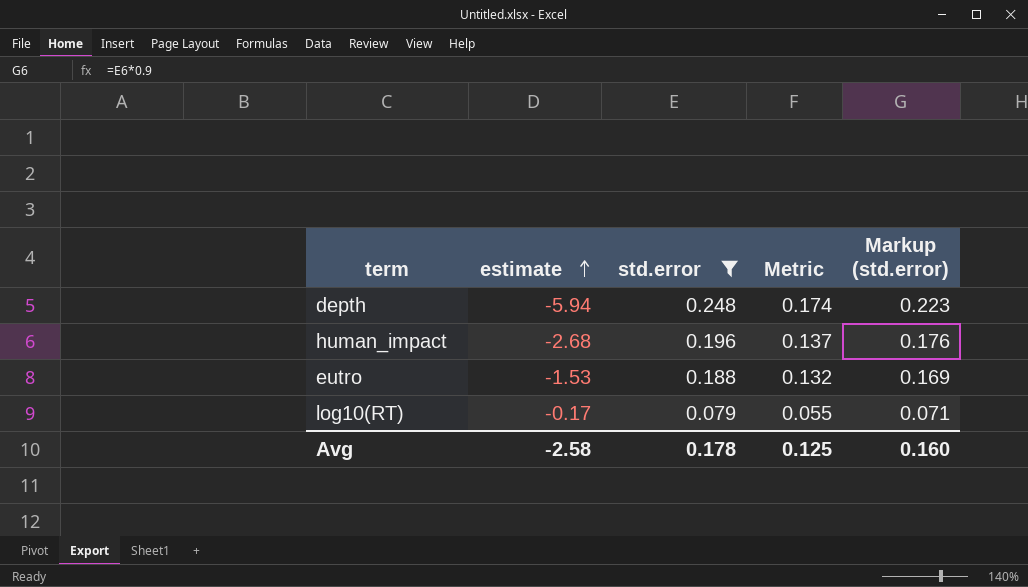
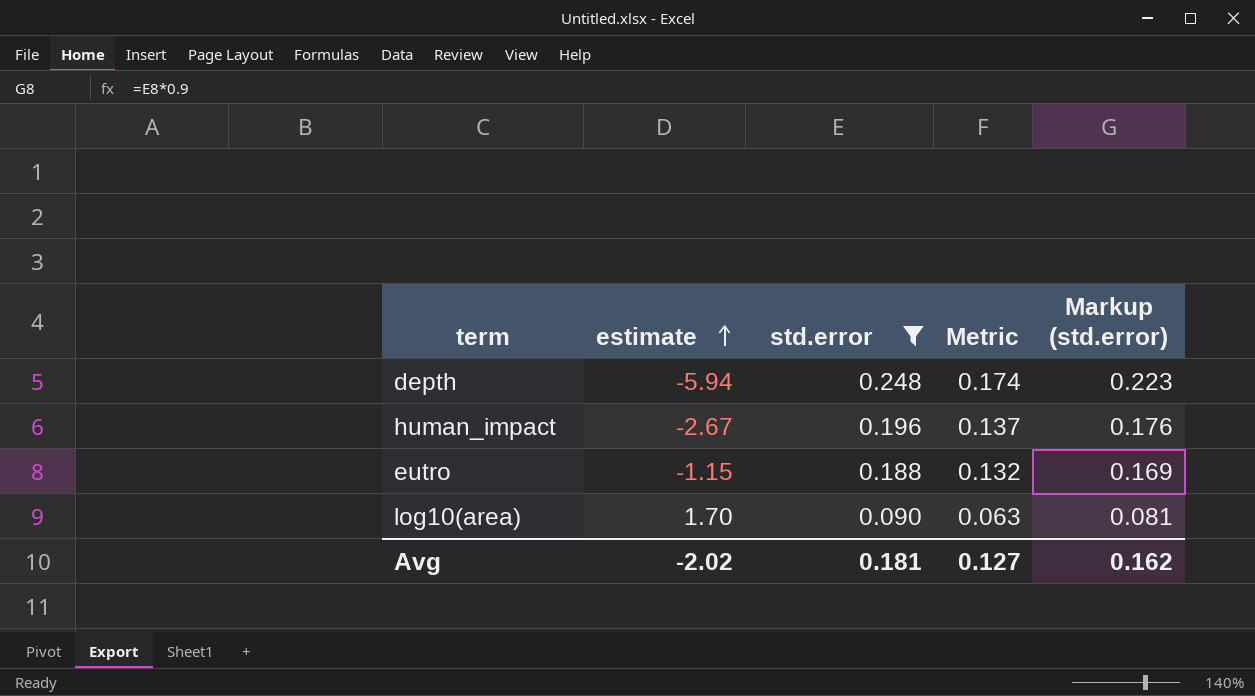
row log10(RT): -0.17 | 0.079 | 0.055 | 0.071 -> none
human_impact | estimate: -2.68 -> -2.67
eutro | estimate: -1.53 -> -1.15
row log10(area): none -> 1.70 | 0.090 | 0.063 | 0.081
Avg | estimate: -2.58 -> -2.02
Avg | std.error: 0.178 -> 0.181
Avg | Metric: 0.125 -> 0.127
Avg | Markup (std.error): 0.160 -> 0.162

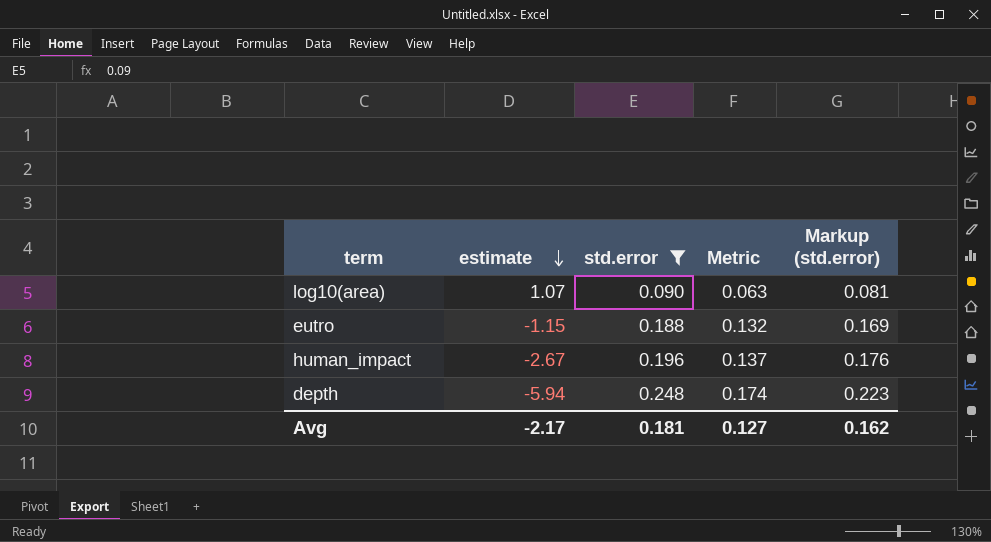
row order: estimate ascending -> estimate descending
log10(area) | estimate: 1.70 -> 1.07
Avg | estimate: -2.02 -> -2.17

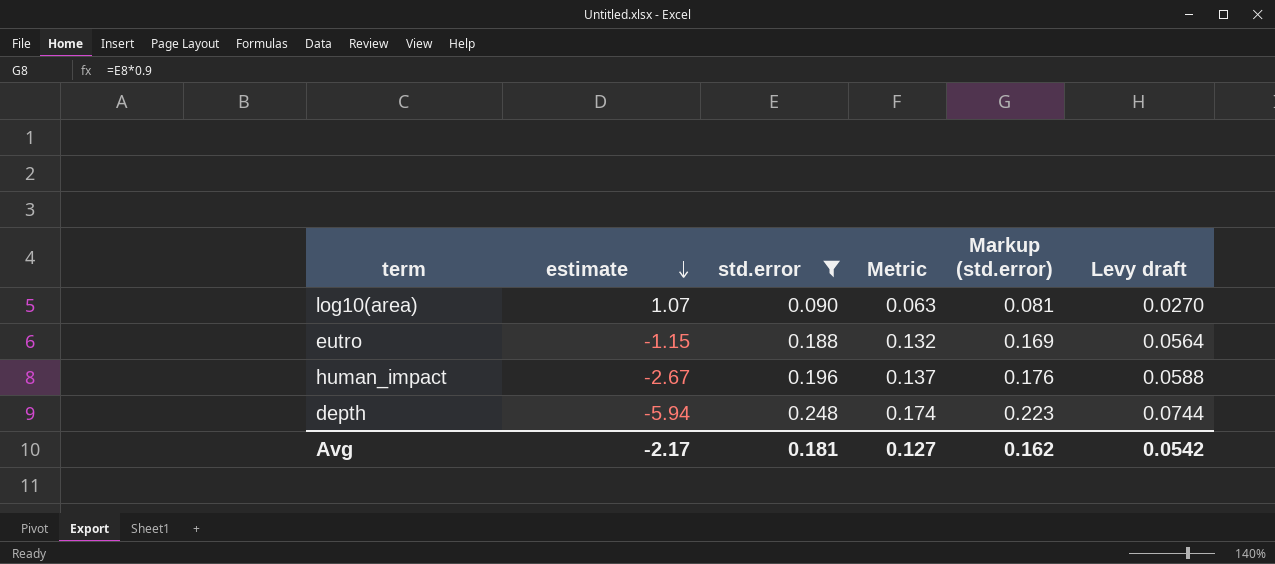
column Levy draft | formula: none -> [std.error] * 0.3

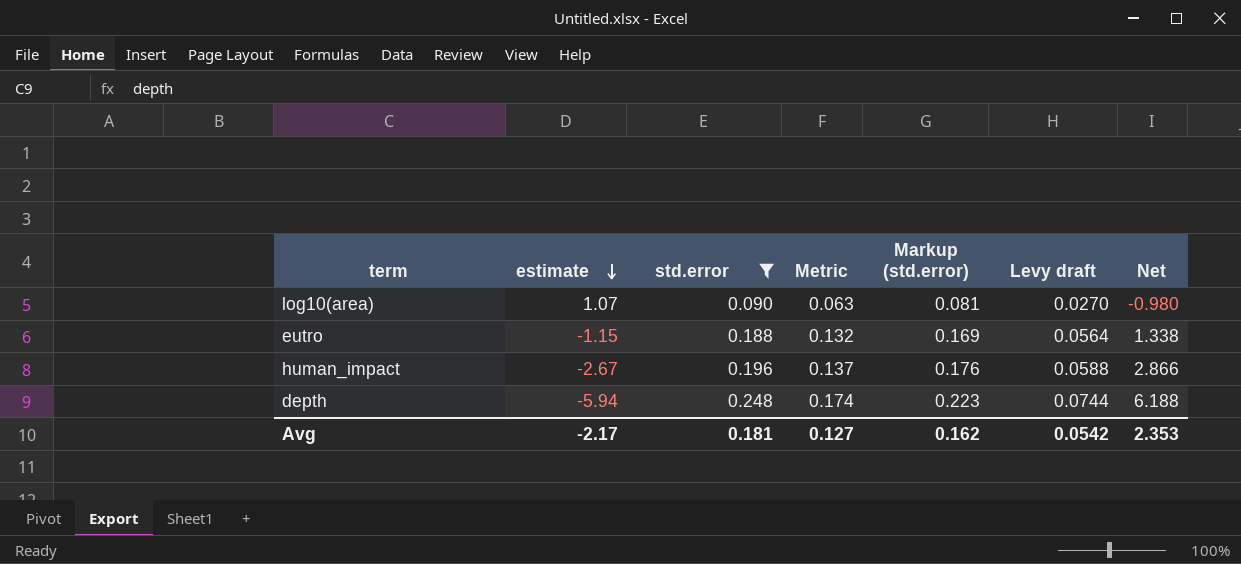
column Net | formula: none -> [std.error] - [estimate]

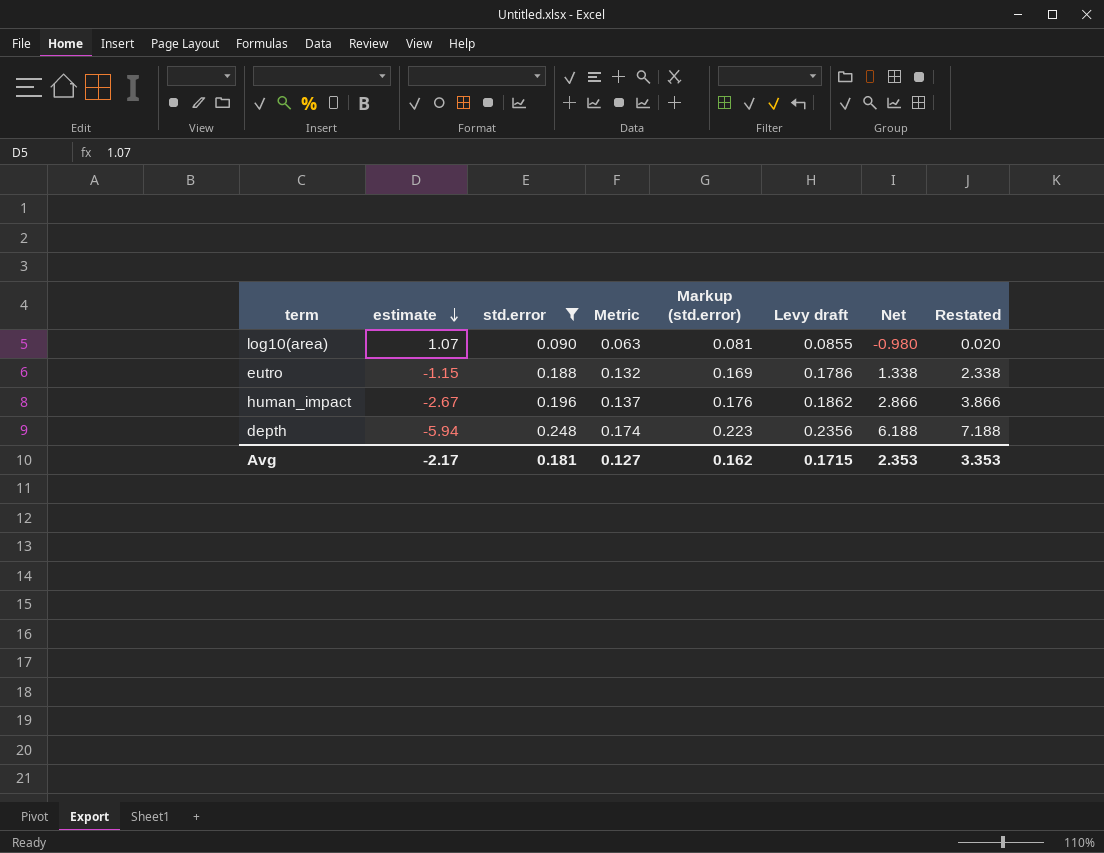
column Levy draft | formula: [std.error] * 0.3 -> [std.error] * 0.95
column Restated | formula: none -> [Net] + 1
Avg | Levy draft: 0.0542 -> 0.1715

